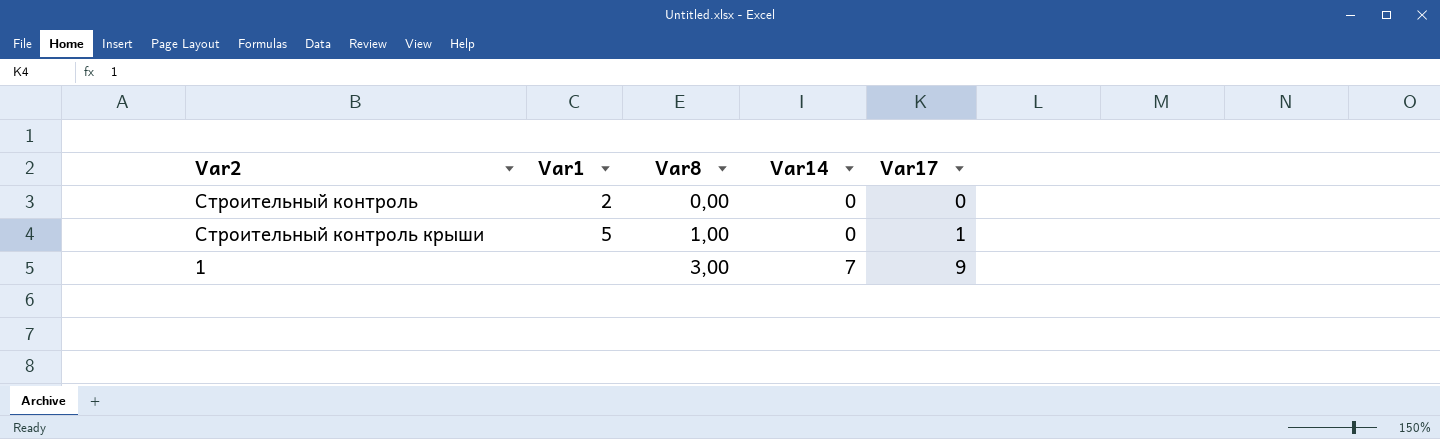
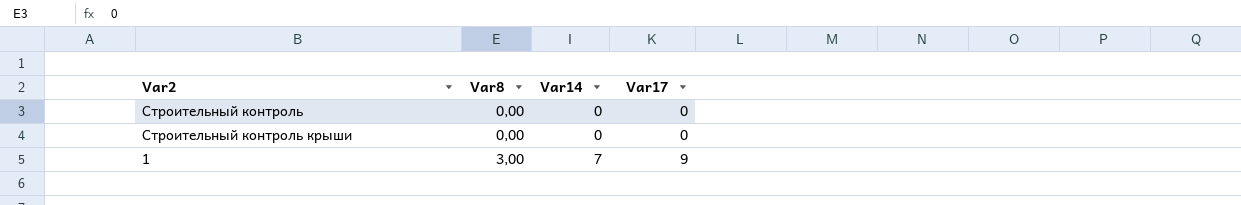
column Var1 | position: 2 -> none
Строительный контроль крыши | Var8: 1,00 -> 0,00
Строительный контроль крыши | Var17: 1 -> 0

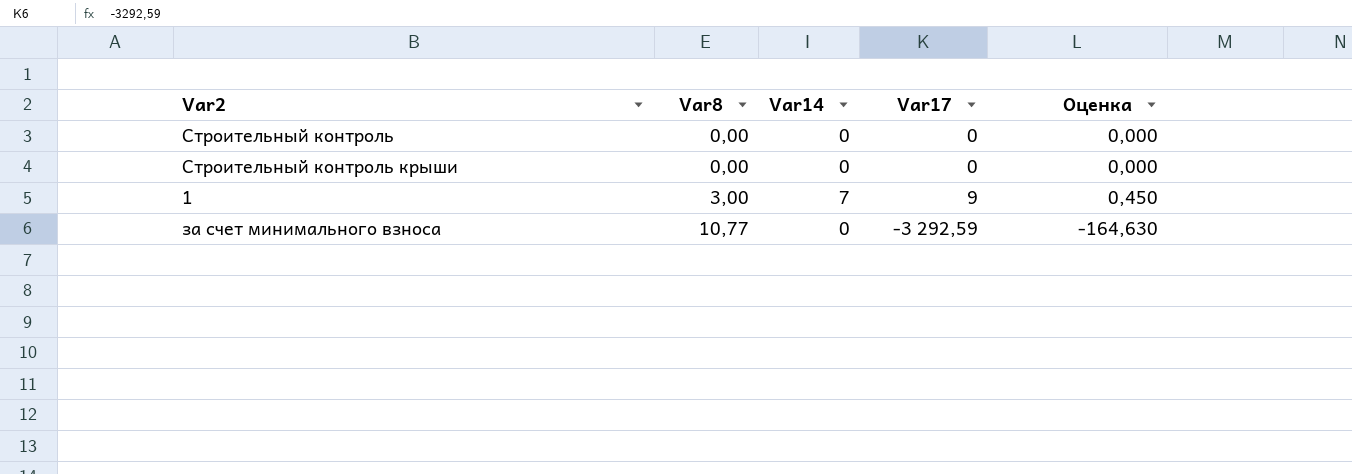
column Оценка | formula: none -> [Var17] * 0,05
row за счет минимального взноса: none -> 10,77 | 0 | -3 292,59 | -164,630

